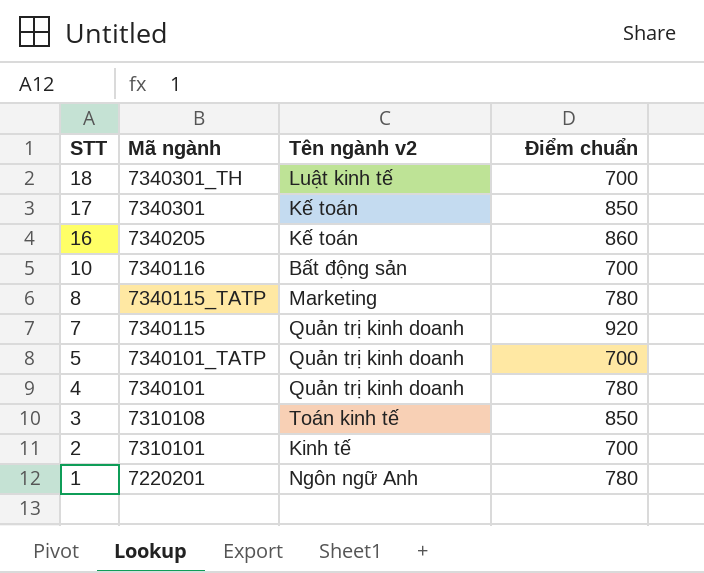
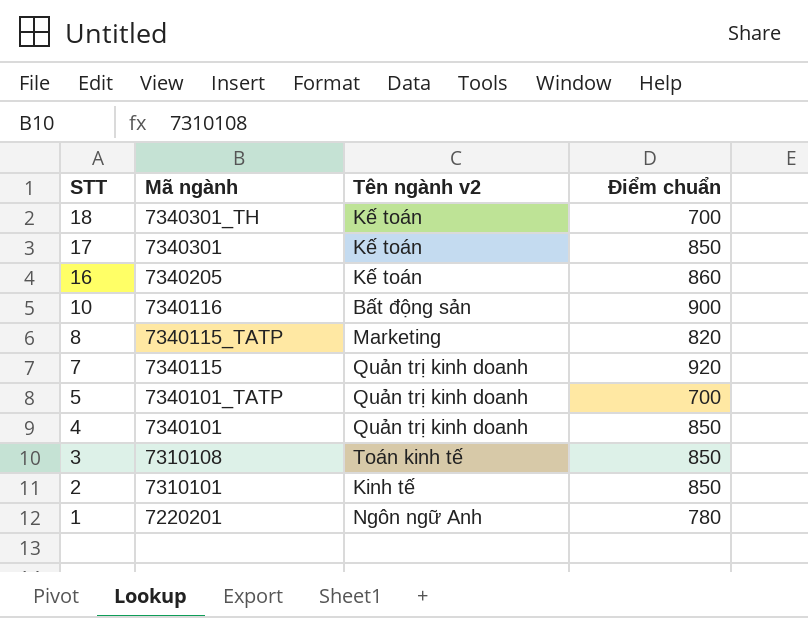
18 | Tên ngành v2: Luật kinh tế -> Kế toán
10 | Điểm chuẩn: 700 -> 900
8 | Điểm chuẩn: 780 -> 820
4 | Điểm chuẩn: 780 -> 850
2 | Điểm chuẩn: 700 -> 850

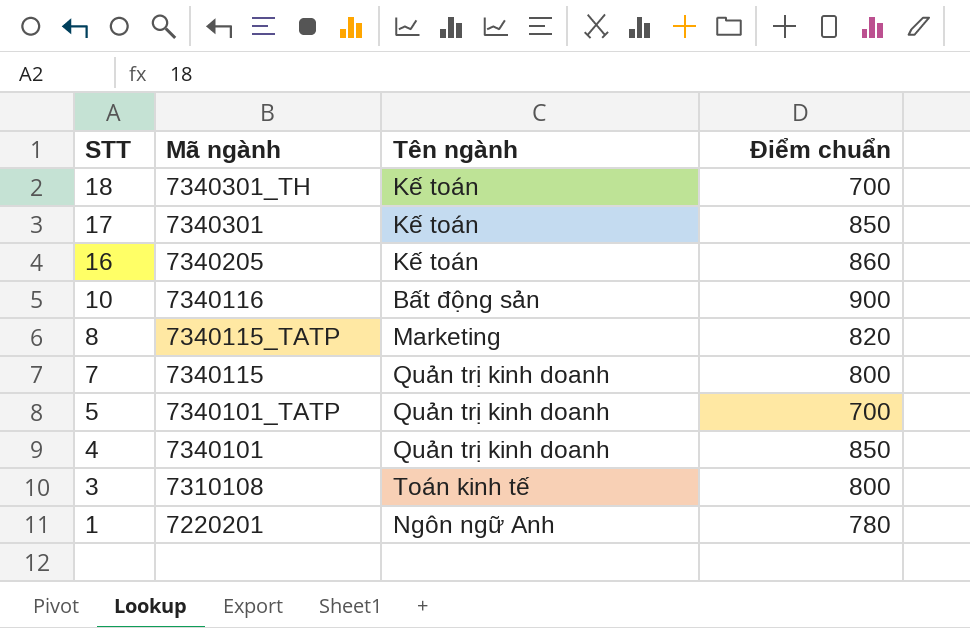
column name: Tên ngành v2 -> Tên ngành
row 2: 7310101 | Kinh tế | 850 -> none
7 | Điểm chuẩn: 920 -> 800
3 | Điểm chuẩn: 850 -> 800

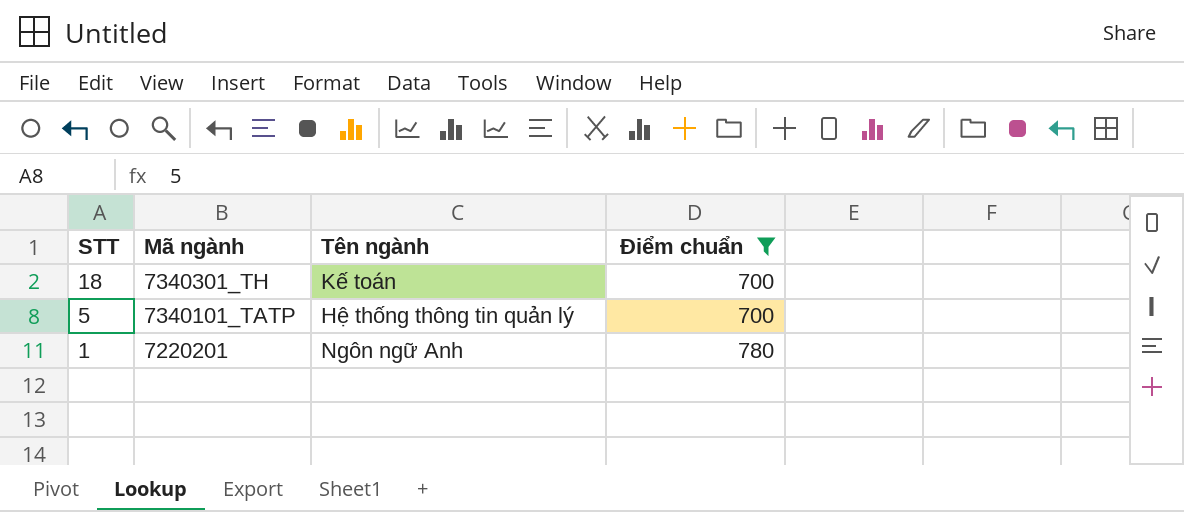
filter: none -> Điểm chuẩn <= 780
5 | Tên ngành: Quản trị kinh doanh -> Hệ thống thông tin quản lý

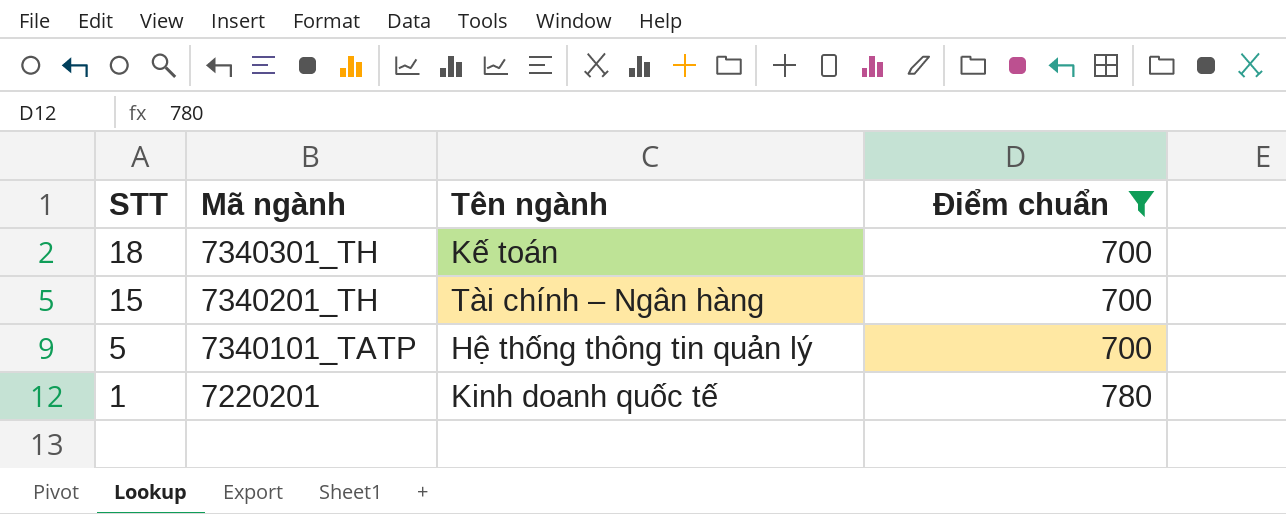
row 15: none -> 7340201_TH | Tài chính – Ngân hàng | 700
1 | Tên ngành: Ngôn ngữ Anh -> Kinh doanh quốc tế

